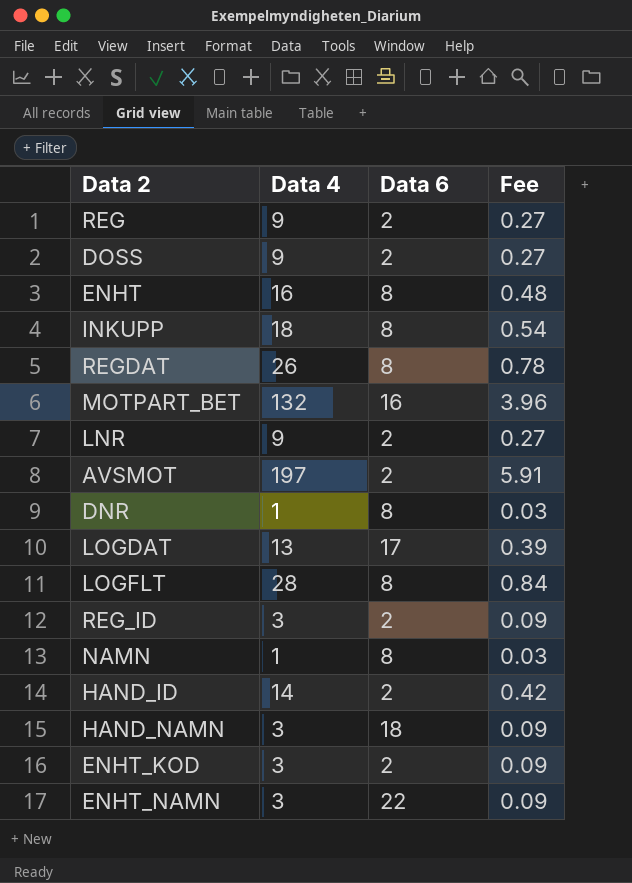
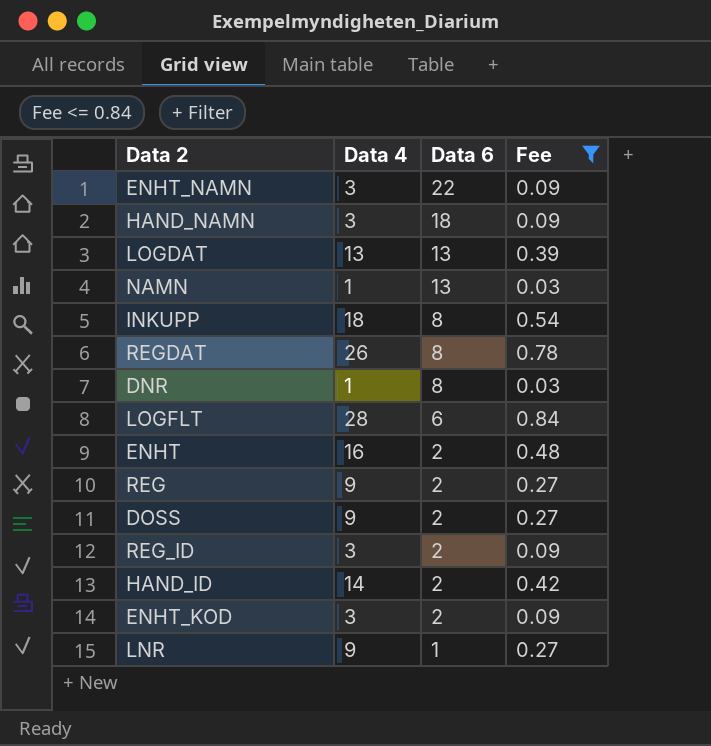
filter: none -> Fee <= 0.84
row order: none -> Data 6 descending
LOGDAT | Data 6: 17 -> 13
NAMN | Data 6: 8 -> 13
LOGFLT | Data 6: 8 -> 6
ENHT | Data 6: 8 -> 2
LNR | Data 6: 2 -> 1

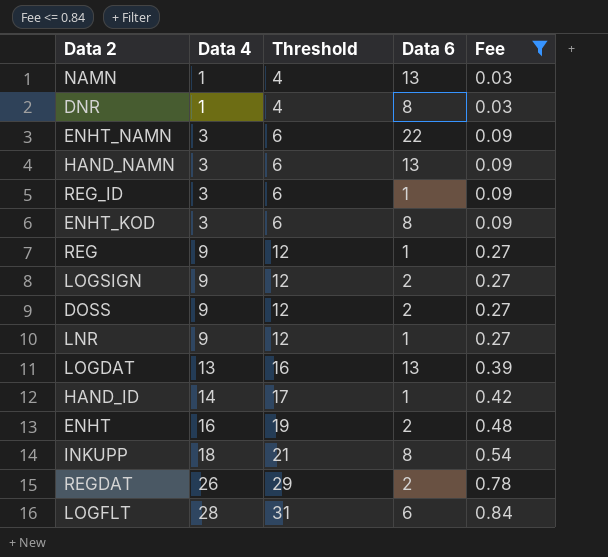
row order: Data 6 descending -> Data 4 ascending
column Threshold | formula: none -> [Data 4] + 3
HAND_NAMN | Data 6: 18 -> 13
REG_ID | Data 6: 2 -> 1
ENHT_KOD | Data 6: 2 -> 8
REG | Data 6: 2 -> 1
row LOGSIGN: none -> 9 | 12 | 2 | 0.27
HAND_ID | Data 6: 2 -> 1
REGDAT | Data 6: 8 -> 2

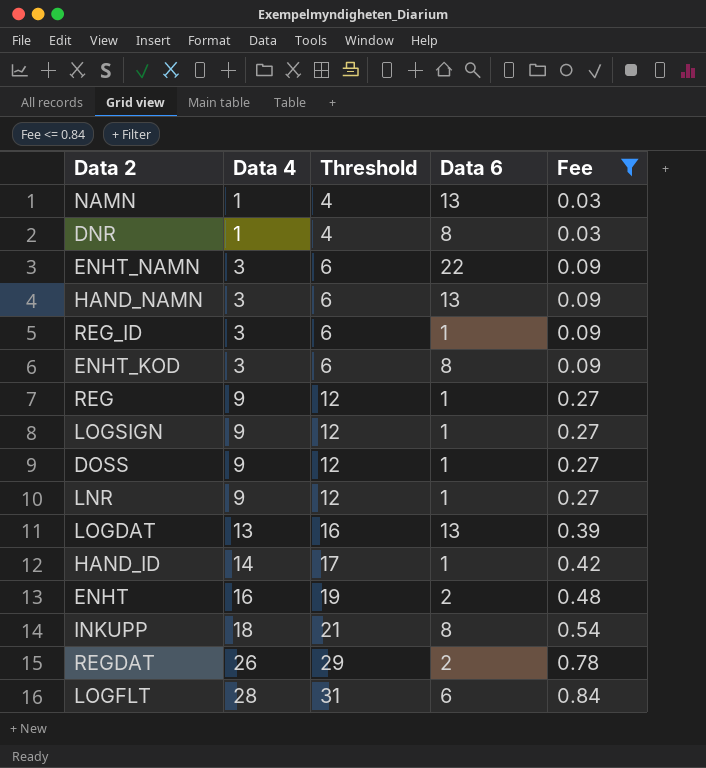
LOGSIGN | Data 6: 2 -> 1
DOSS | Data 6: 2 -> 1

